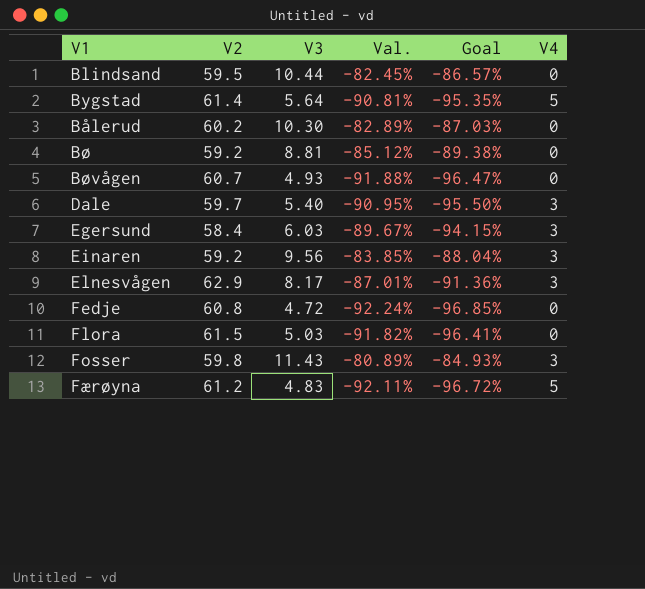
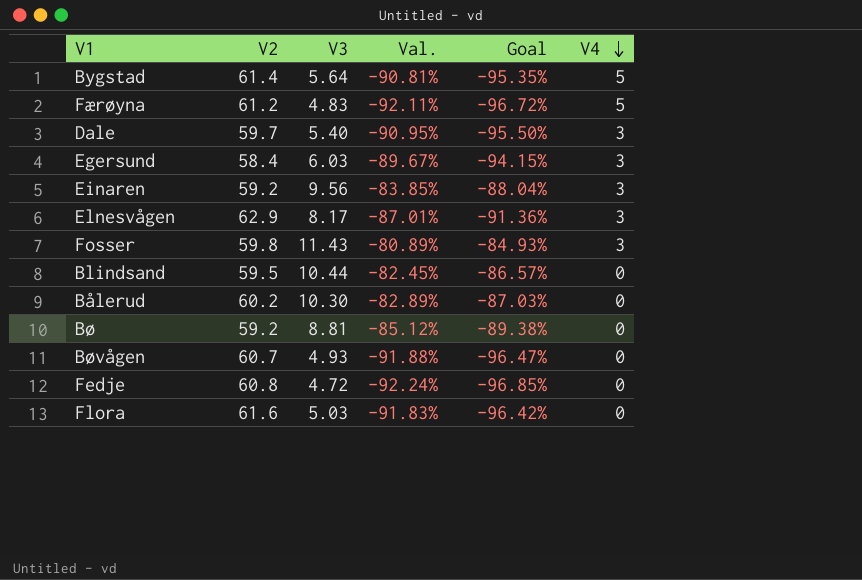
row order: none -> V4 descending
Flora | V2: 61.5 -> 61.6
Flora | Val.: -91.82% -> -91.83%
Flora | Goal: -96.41% -> -96.42%

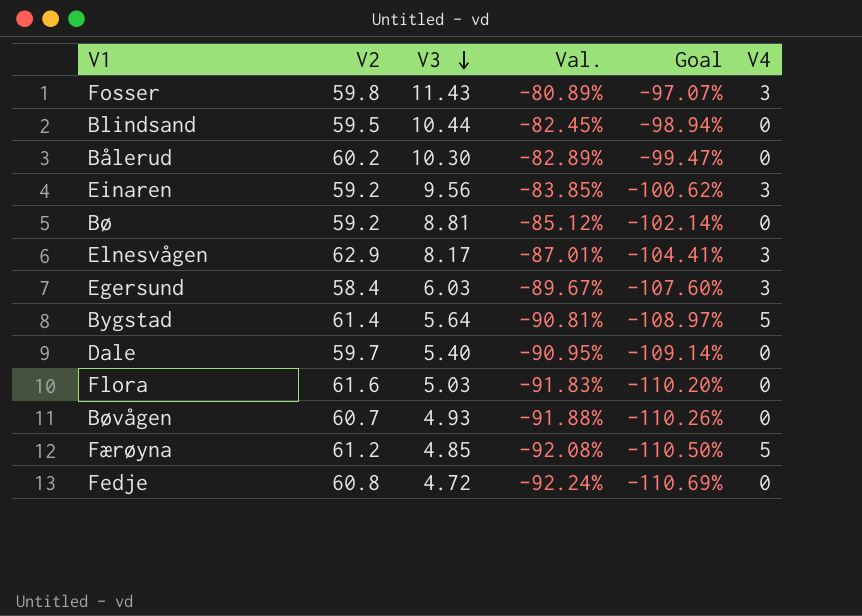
row order: V4 descending -> V3 descending
column Goal | formula: [Val.] * 1.05 -> [Val.] * 1.2
Dale | V4: 3 -> 0
Færøyna | V3: 4.83 -> 4.85
Færøyna | Val.: -92.11% -> -92.08%

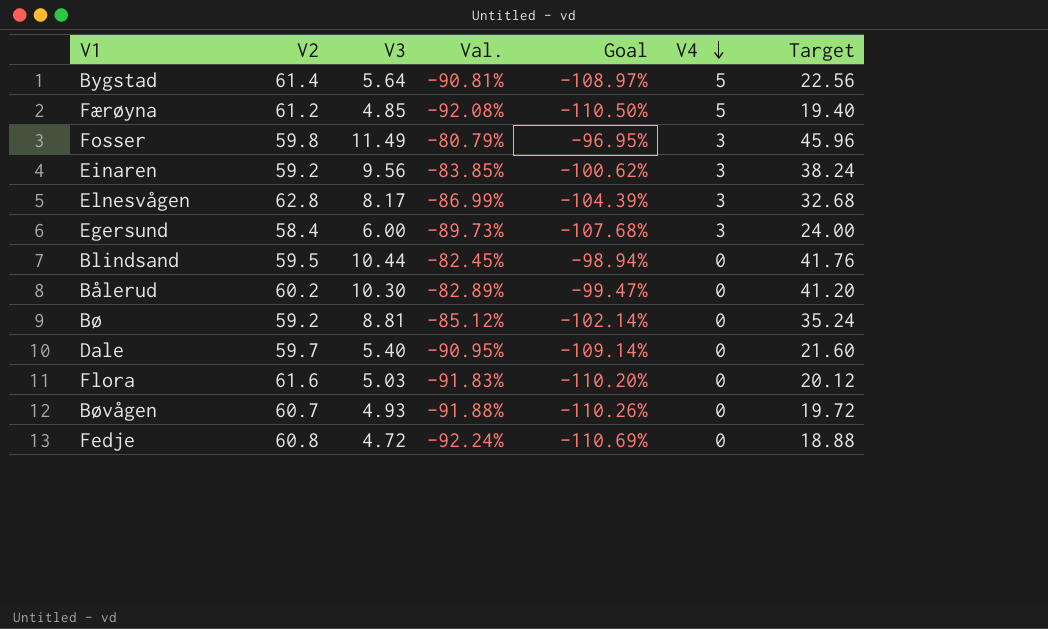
row order: V3 descending -> V4 descending
column Target | formula: none -> [V3] * 4
Fosser | V3: 11.43 -> 11.49
Fosser | Val.: -80.89% -> -80.79%
Fosser | Goal: -97.07% -> -96.95%
Elnesvågen | V2: 62.9 -> 62.8
Elnesvågen | Val.: -87.01% -> -86.99%
Elnesvågen | Goal: -104.41% -> -104.39%
Egersund | V3: 6.03 -> 6.00
Egersund | Val.: -89.67% -> -89.73%
Egersund | Goal: -107.60% -> -107.68%

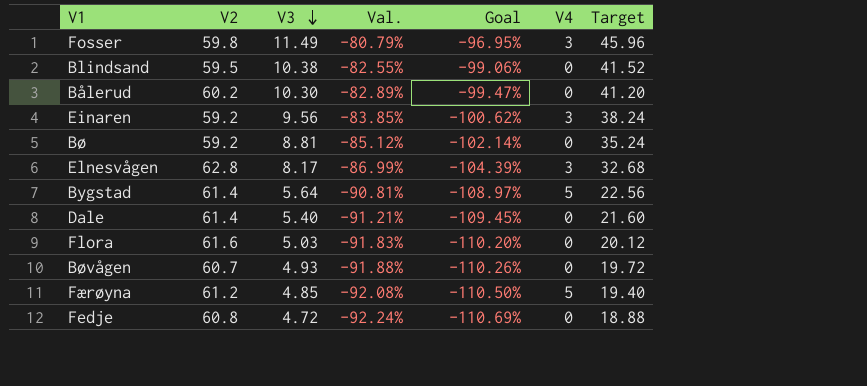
row order: V4 descending -> V3 descending
row Egersund: 58.4 | 6.00 | -89.73% | -107.68% | 3 | 24.00 -> none
Blindsand | V3: 10.44 -> 10.38
Blindsand | Val.: -82.45% -> -82.55%
Blindsand | Goal: -98.94% -> -99.06%
Blindsand | Target: 41.76 -> 41.52
Dale | V2: 59.7 -> 61.4
Dale | Val.: -90.95% -> -91.21%
Dale | Goal: -109.14% -> -109.45%

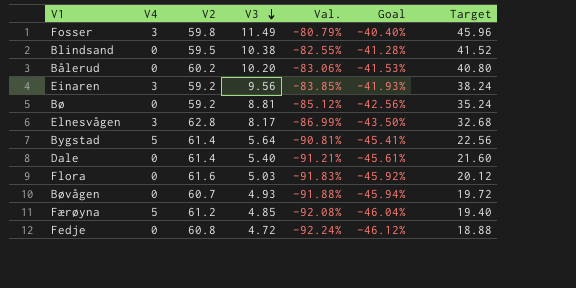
column V4 | position: 6 -> 2
column Goal | formula: [Val.] * 1.2 -> [Val.] * 0.5
Bålerud | V3: 10.30 -> 10.20
Bålerud | Val.: -82.89% -> -83.06%
Bålerud | Target: 41.20 -> 40.80

